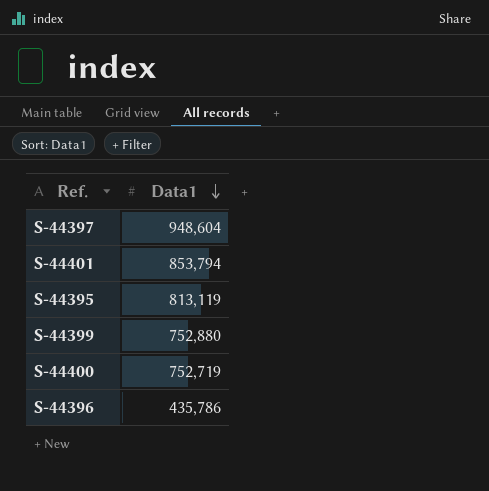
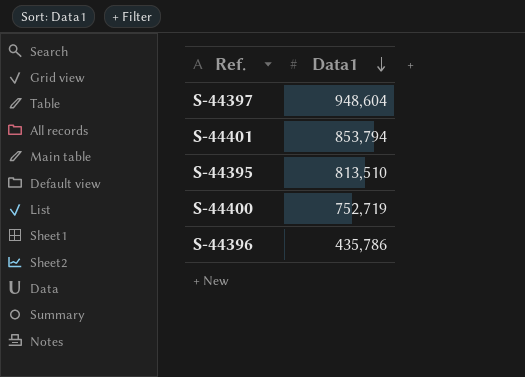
row S-44399: 752,880 -> none
S-44395 | Data1: 813,119 -> 813,510

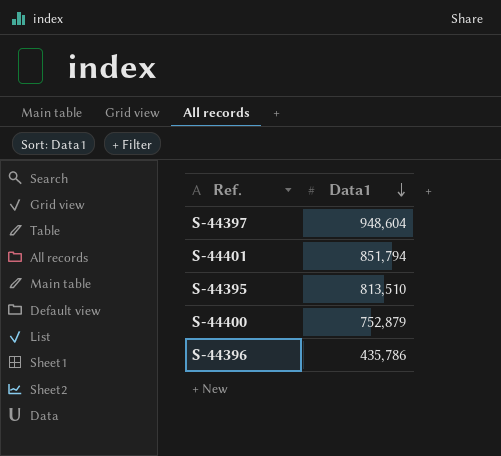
S-44401 | Data1: 853,794 -> 851,794
S-44400 | Data1: 752,719 -> 752,879

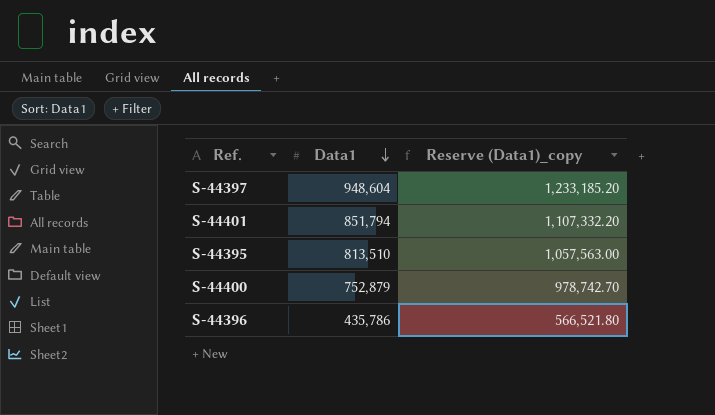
column Reserve (Data1)_copy | formula: none -> [Data1] * 1.3

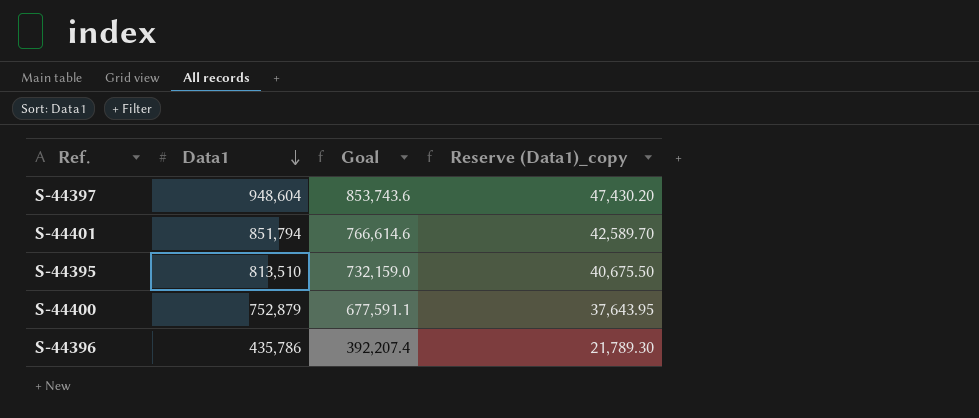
column Goal | formula: none -> [Data1] * 0.9
column Reserve (Data1)_copy | formula: [Data1] * 1.3 -> [Data1] * 0.05

